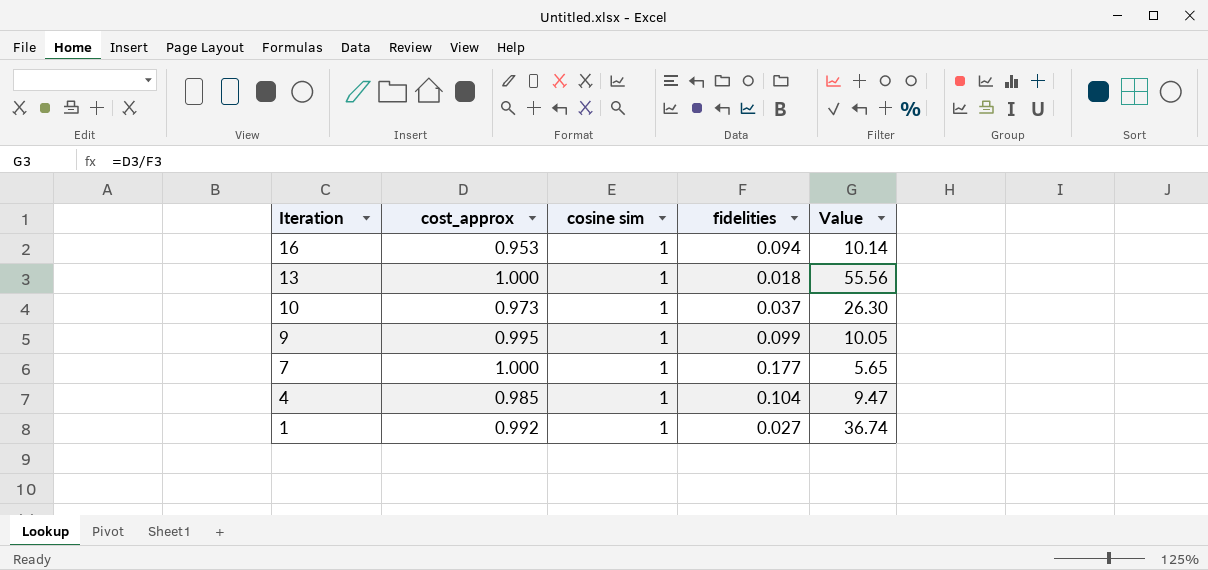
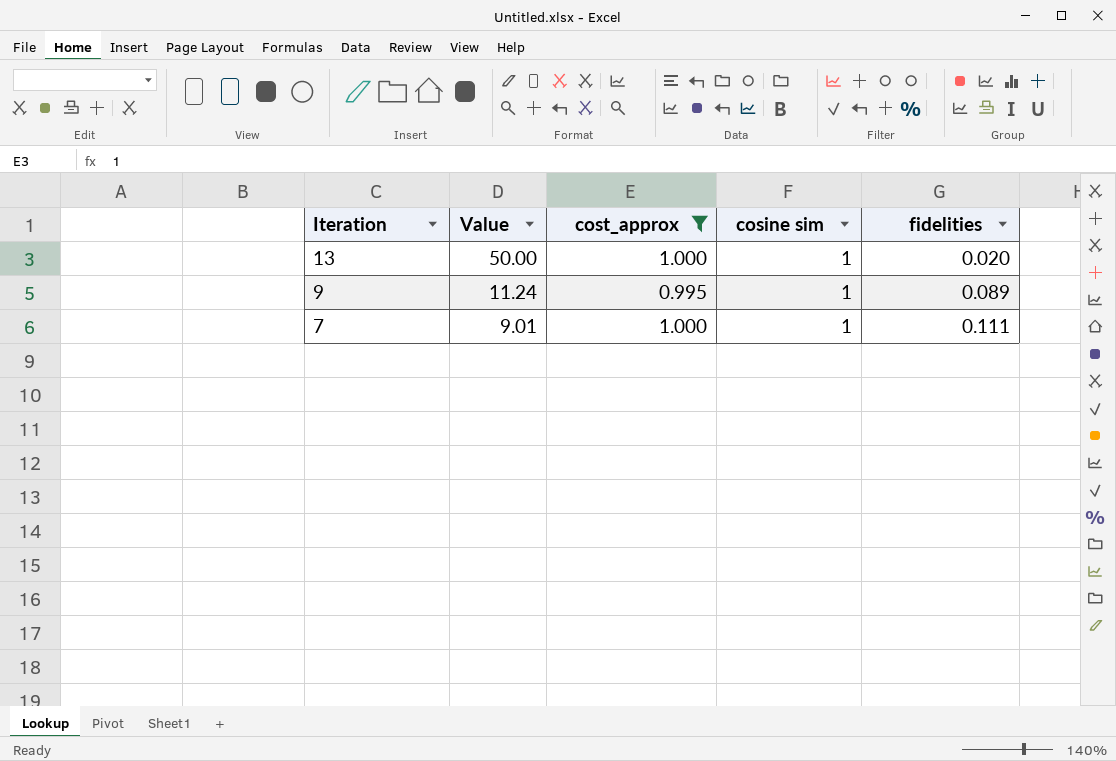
filter: none -> cost_approx >= 0.995
column Value | formula: [cost_approx] / [fidelities] -> [cosine sim] / [fidelities]
column Value | position: 5 -> 2
13 | fidelities: 0.018 -> 0.020
9 | fidelities: 0.099 -> 0.089
7 | fidelities: 0.177 -> 0.111

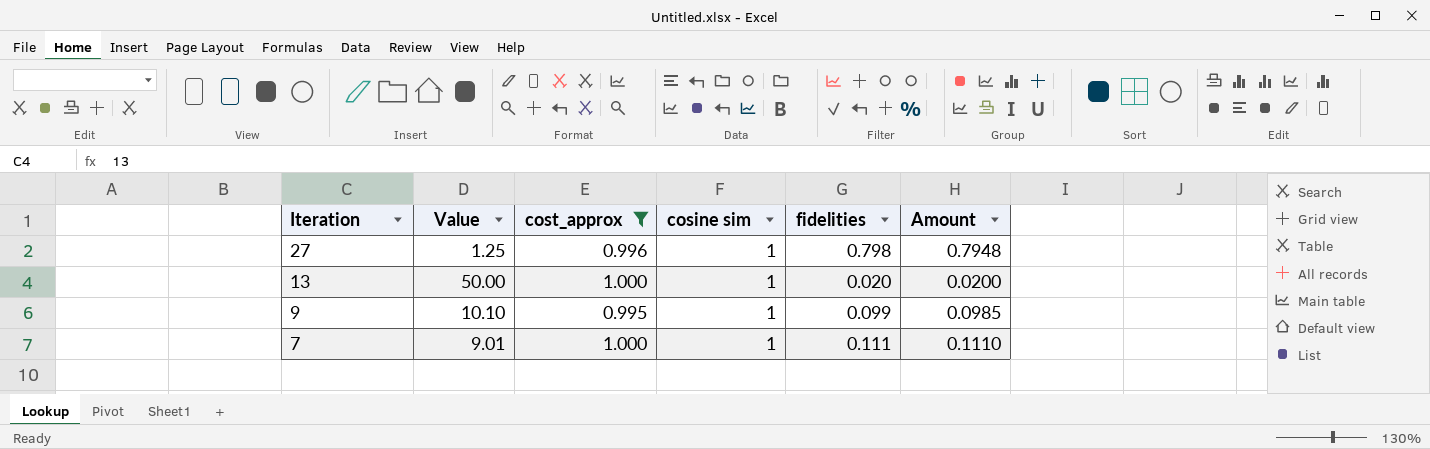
column Amount | formula: none -> [cost_approx] * [fidelities]
row 27: none -> 1.25 | 0.996 | 1 | 0.798 | 0.7948
9 | Value: 11.24 -> 10.10
9 | fidelities: 0.089 -> 0.099

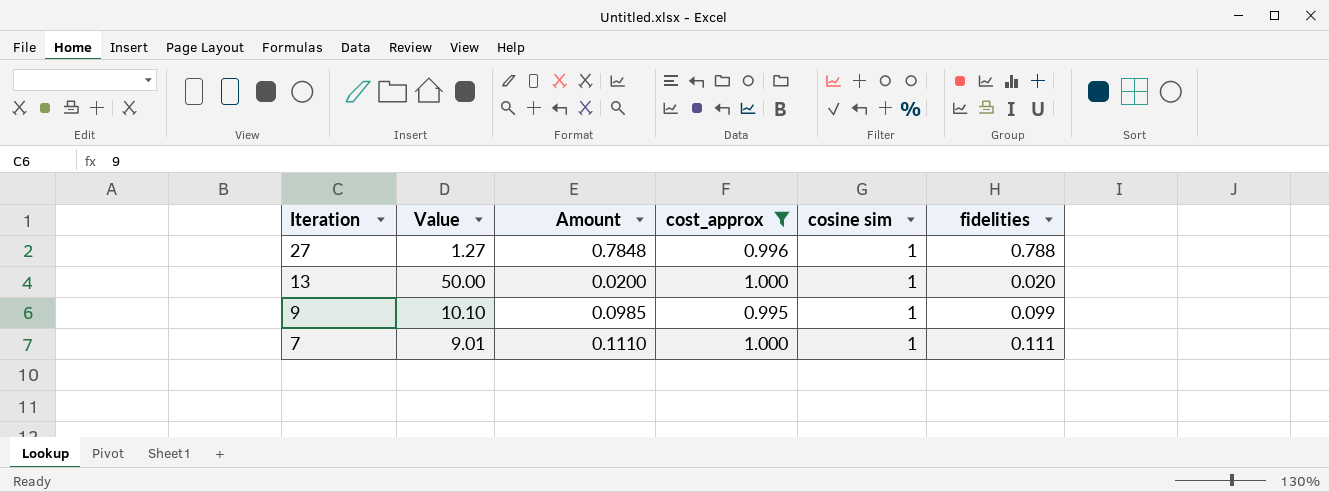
column Amount | position: 6 -> 3
27 | Value: 1.25 -> 1.27
27 | Amount: 0.7948 -> 0.7848
27 | fidelities: 0.798 -> 0.788

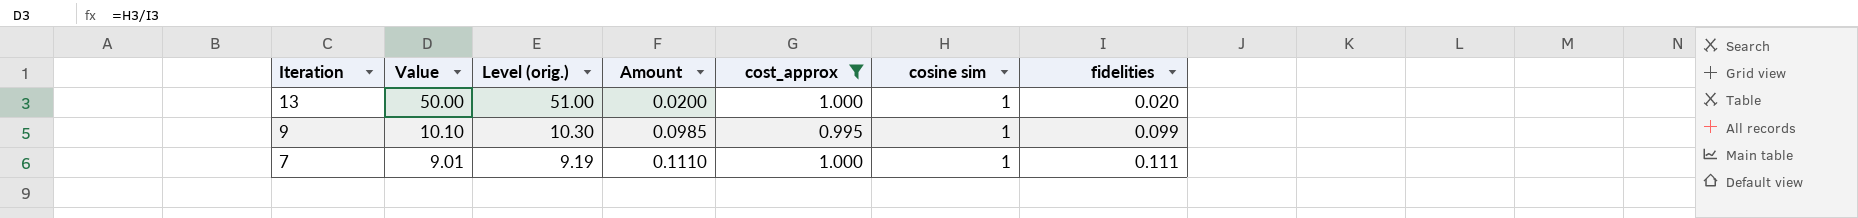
column Level (orig.) | formula: none -> [Value] * 1.02
row 27: 1.27 | 0.7848 | 0.996 | 1 | 0.788 -> none

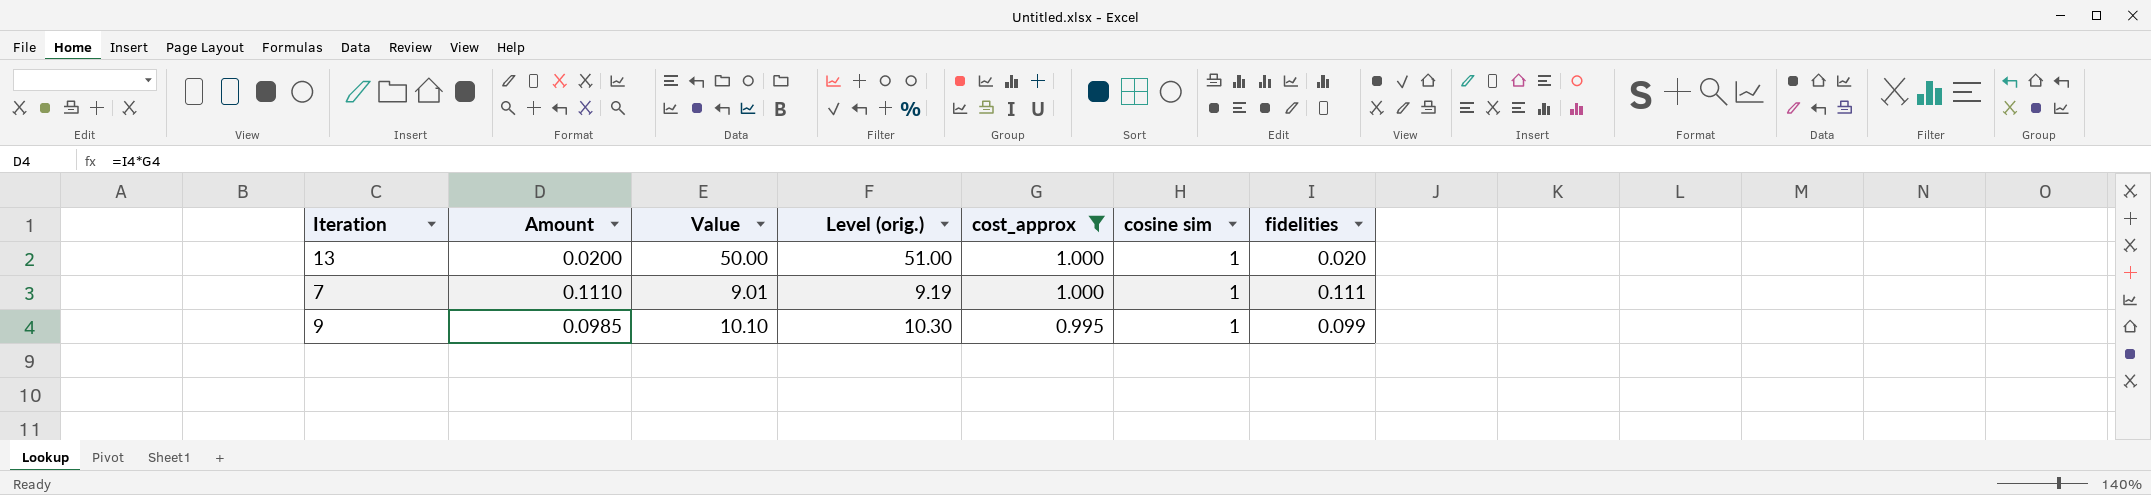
row order: Iteration descending -> cost_approx descending
column Amount | position: 4 -> 2

